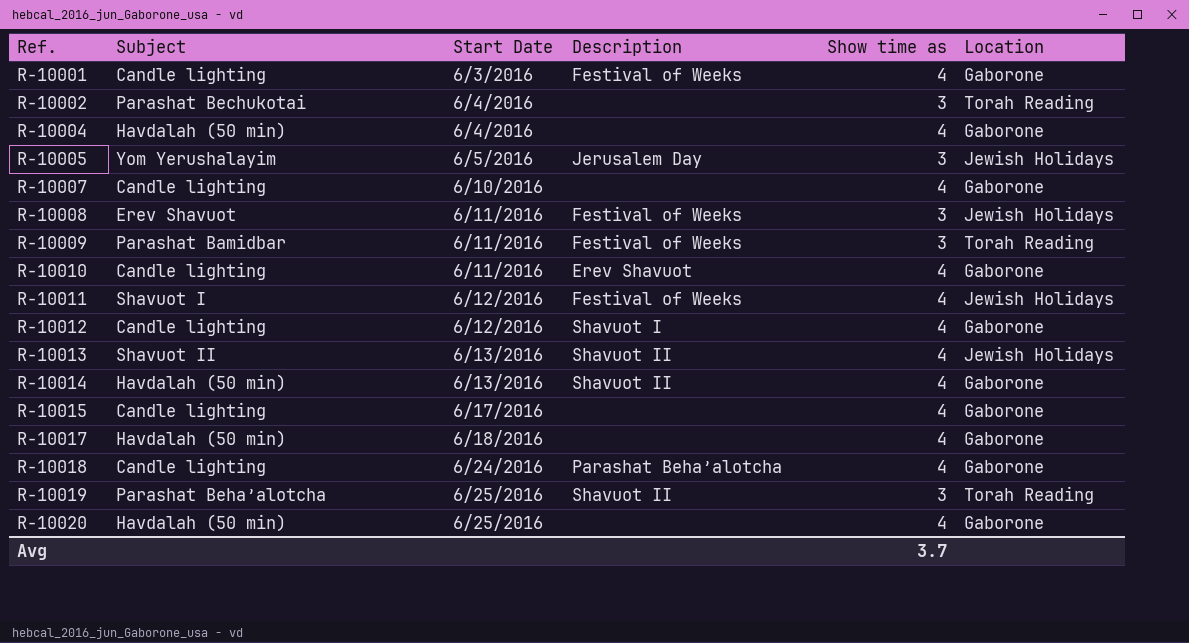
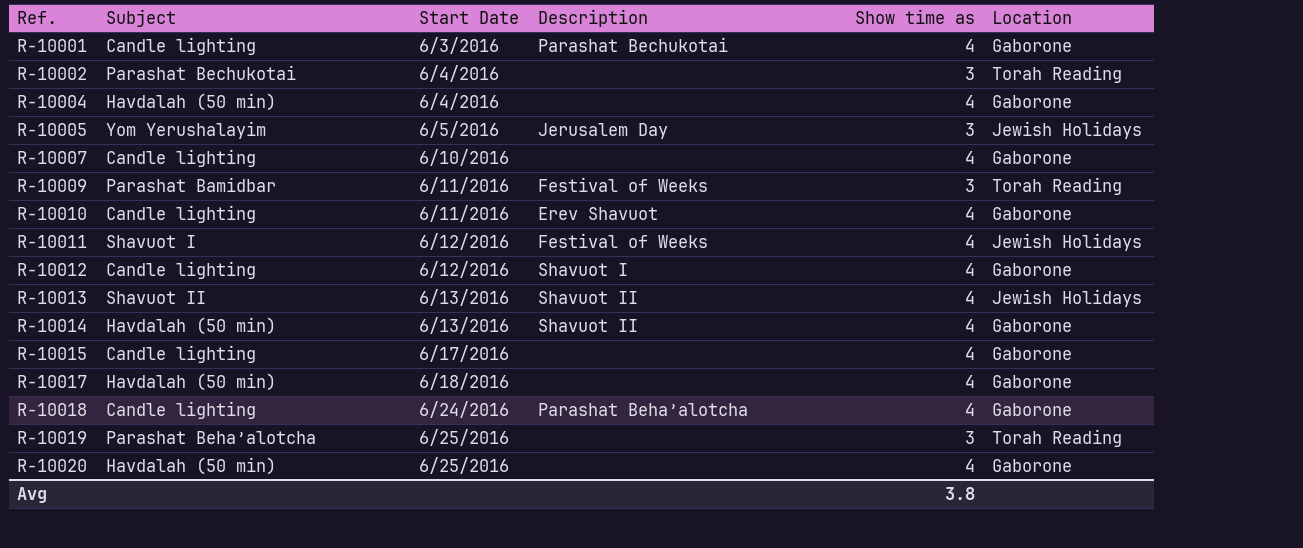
row R-10008: Erev Shavuot | 6/11/2016 | Festival of Weeks | 3 | Jewish Holidays -> none
R-10001 | Description: Festival of Weeks -> Parashat Bechukotai
R-10019 | Description: Shavuot II -> none
Avg | Show time as: 3.7 -> 3.8

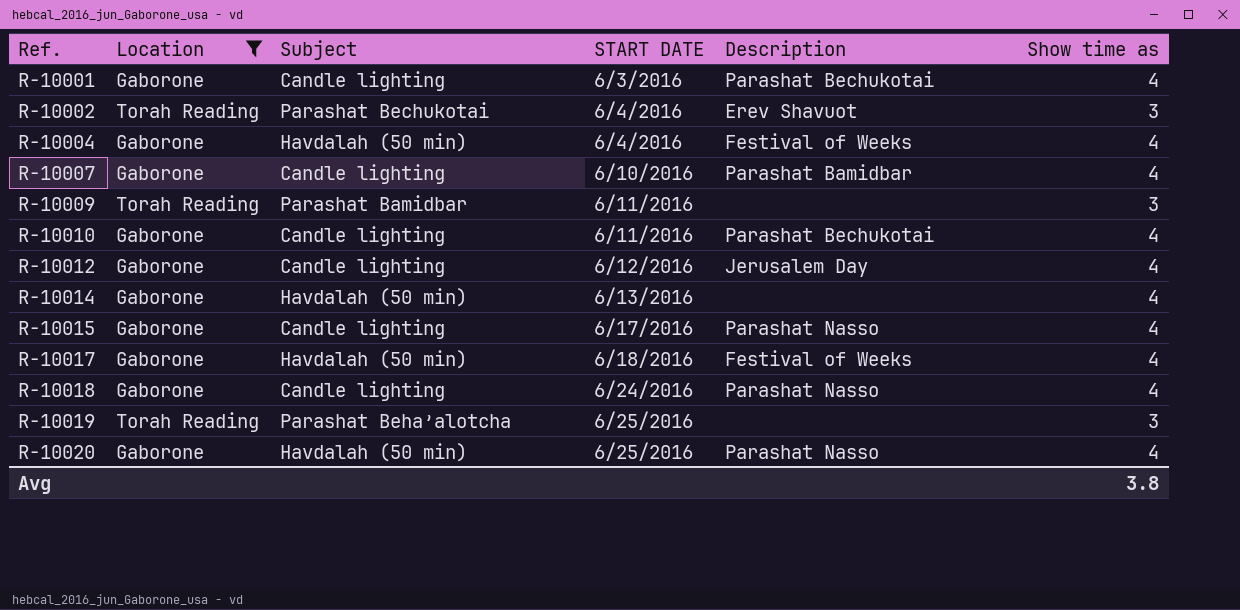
filter: none -> Location != Jewish Holidays
column Location | position: 6 -> 2
column name: Start Date -> START DATE
R-10002 | Description: none -> Erev Shavuot
R-10004 | Description: none -> Festival of Weeks
R-10007 | Description: none -> Parashat Bamidbar
R-10009 | Description: Festival of Weeks -> none
R-10010 | Description: Erev Shavuot -> Parashat Bechukotai
R-10012 | Description: Shavuot I -> Jerusalem Day
R-10014 | Description: Shavuot II -> none
R-10015 | Description: none -> Parashat Nasso
R-10017 | Description: none -> Festival of Weeks
R-10018 | Description: Parashat Beha’alotcha -> Parashat Nasso
R-10020 | Description: none -> Parashat Nasso

